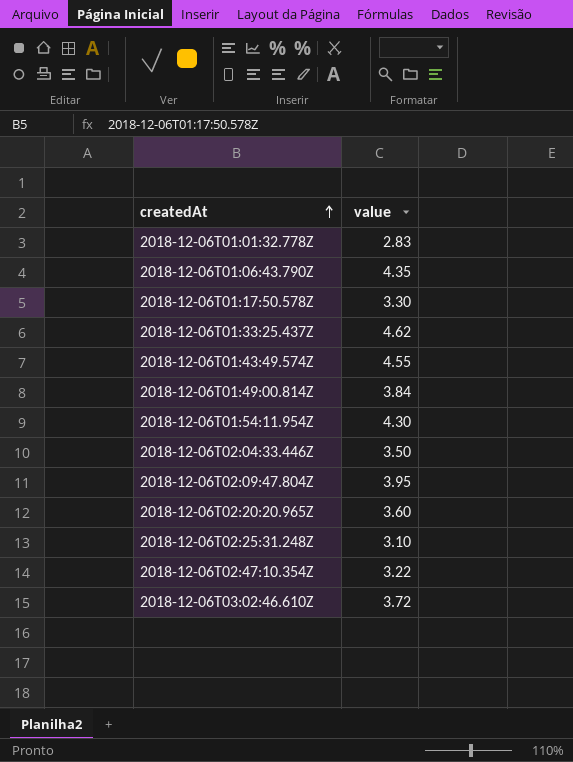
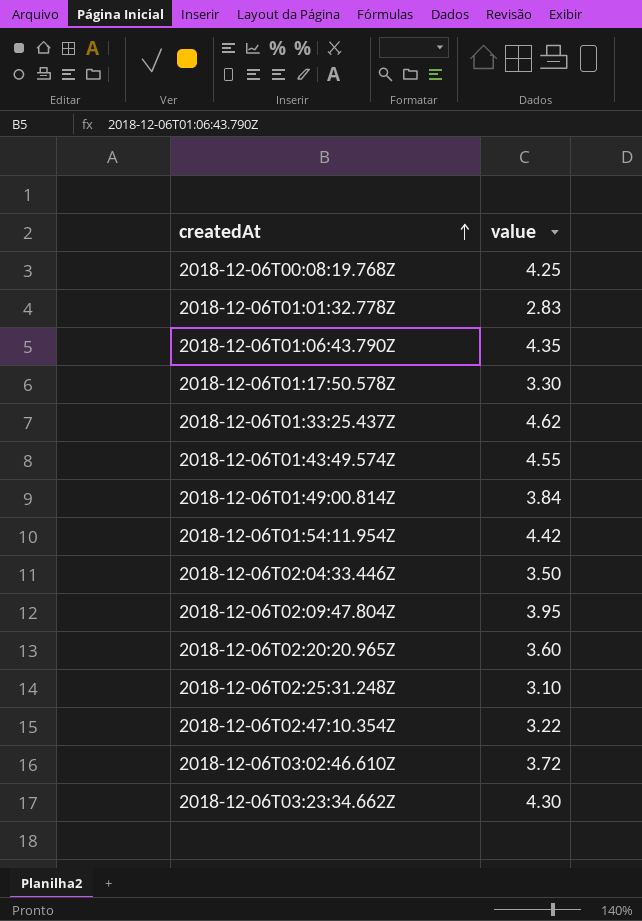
row 2018-12-06T00:08:19.768Z: none -> 4.25
2018-12-06T01:54:11.954Z | value: 4.30 -> 4.42
row 2018-12-06T03:23:34.662Z: none -> 4.30

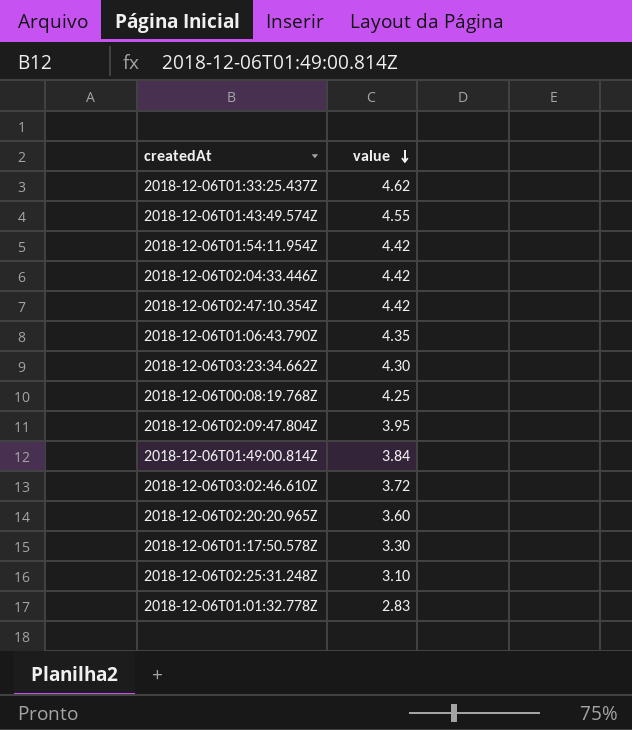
row order: createdAt ascending -> value descending
2018-12-06T02:04:33.446Z | value: 3.50 -> 4.42
2018-12-06T02:47:10.354Z | value: 3.22 -> 4.42

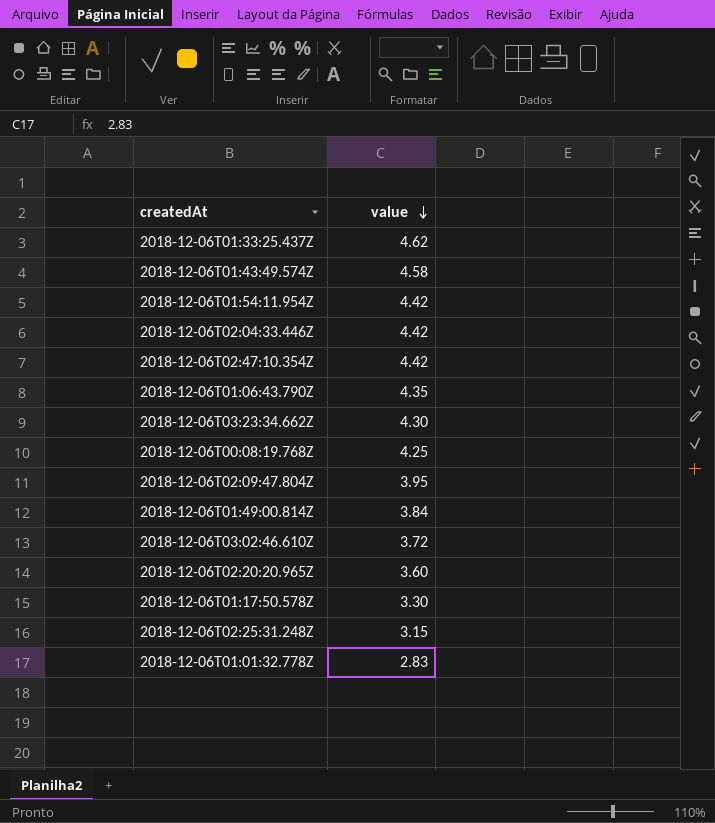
2018-12-06T01:43:49.574Z | value: 4.55 -> 4.58
2018-12-06T02:25:31.248Z | value: 3.10 -> 3.15

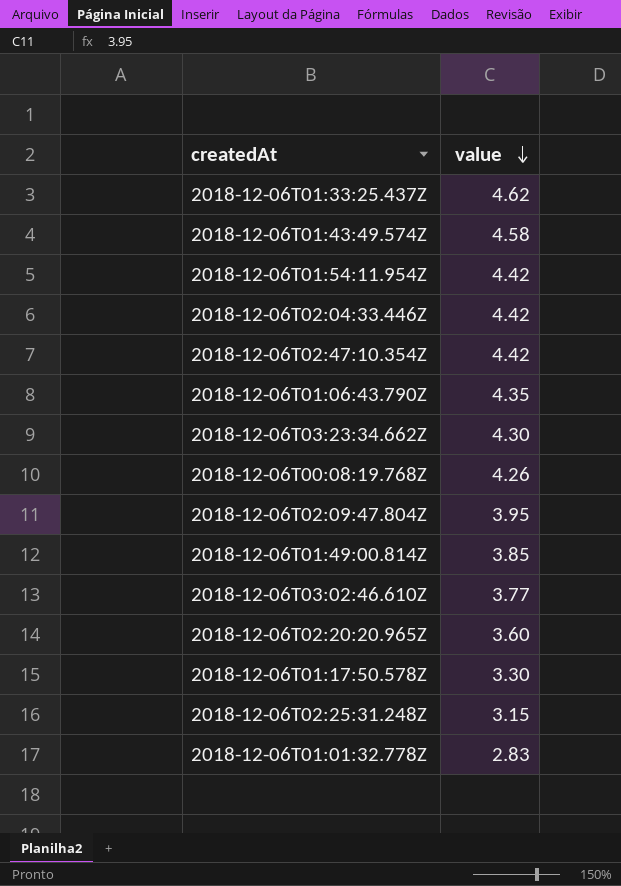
2018-12-06T00:08:19.768Z | value: 4.25 -> 4.26
2018-12-06T01:49:00.814Z | value: 3.84 -> 3.85
2018-12-06T03:02:46.610Z | value: 3.72 -> 3.77

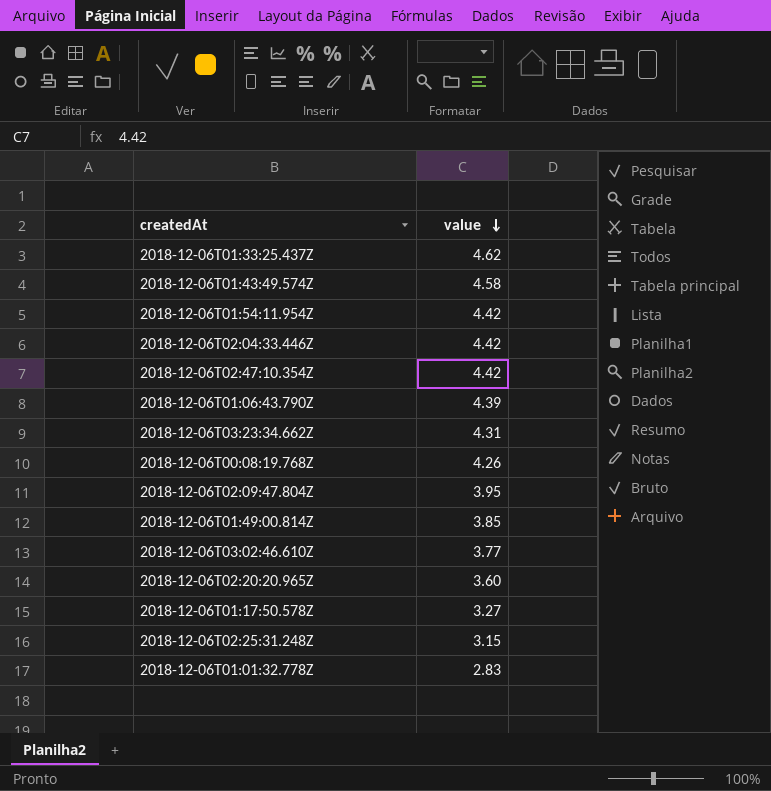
2018-12-06T01:06:43.790Z | value: 4.35 -> 4.39
2018-12-06T03:23:34.662Z | value: 4.30 -> 4.31
2018-12-06T01:17:50.578Z | value: 3.30 -> 3.27

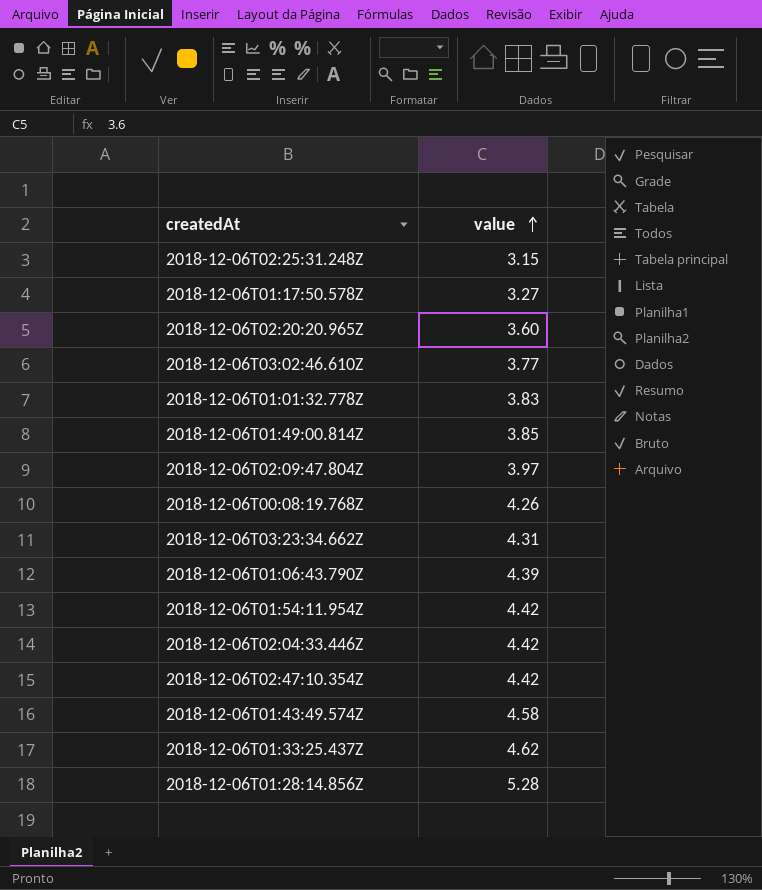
row order: value descending -> value ascending
2018-12-06T01:01:32.778Z | value: 2.83 -> 3.83
2018-12-06T02:09:47.804Z | value: 3.95 -> 3.97
row 2018-12-06T01:28:14.856Z: none -> 5.28

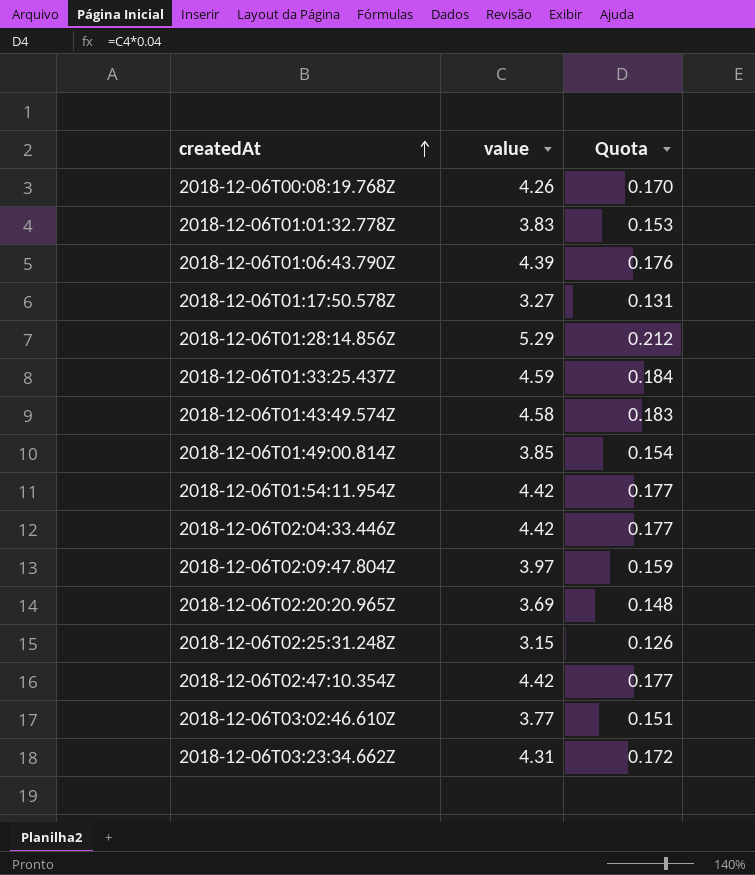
row order: value ascending -> createdAt ascending
column Quota | formula: none -> [value] * 0.04
2018-12-06T01:28:14.856Z | value: 5.28 -> 5.29
2018-12-06T01:33:25.437Z | value: 4.62 -> 4.59
2018-12-06T02:20:20.965Z | value: 3.60 -> 3.69

